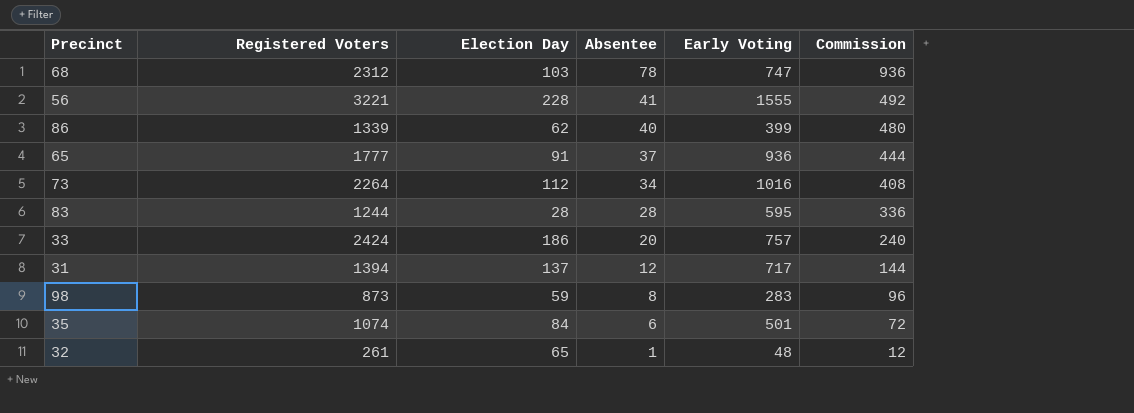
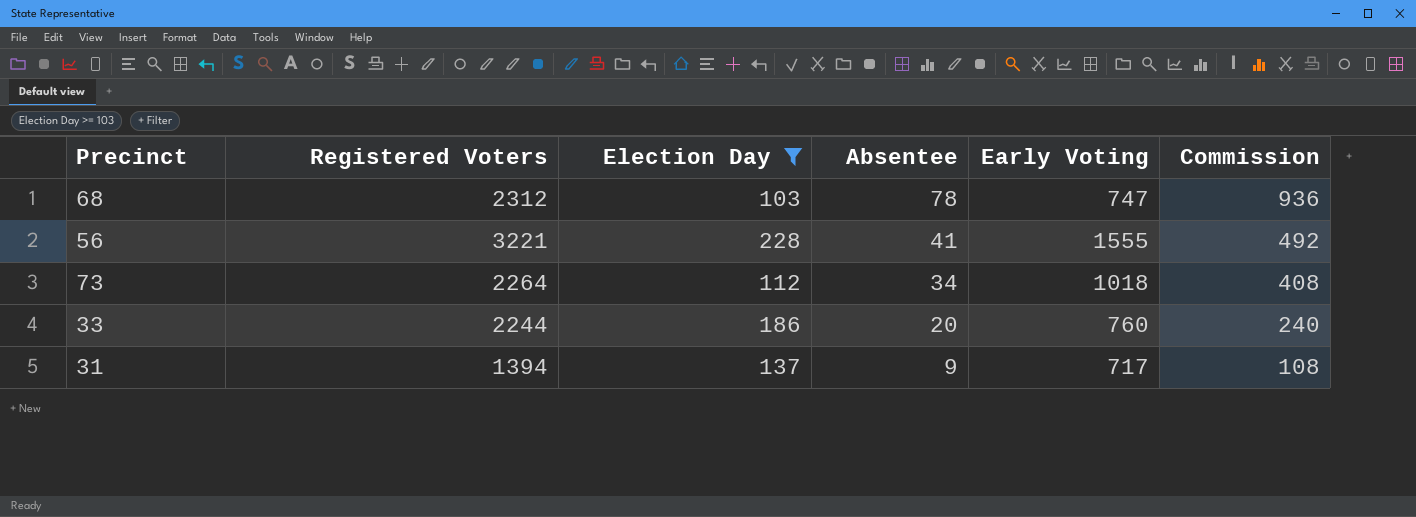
filter: none -> Election Day >= 103
73 | Early Voting: 1016 -> 1018
33 | Registered Voters: 2424 -> 2244
33 | Early Voting: 757 -> 760
31 | Absentee: 12 -> 9
31 | Commission: 144 -> 108

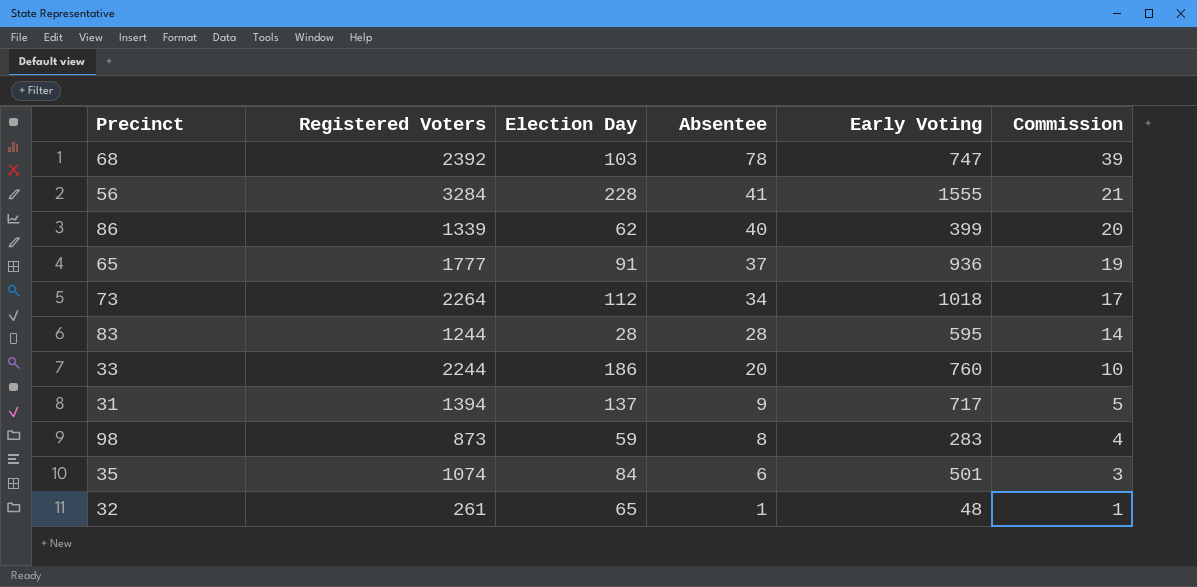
filter: Election Day >= 103 -> none
column Commission | formula: [Absentee] * 12 -> [Absentee] * 0.5
68 | Registered Voters: 2312 -> 2392
56 | Registered Voters: 3221 -> 3284

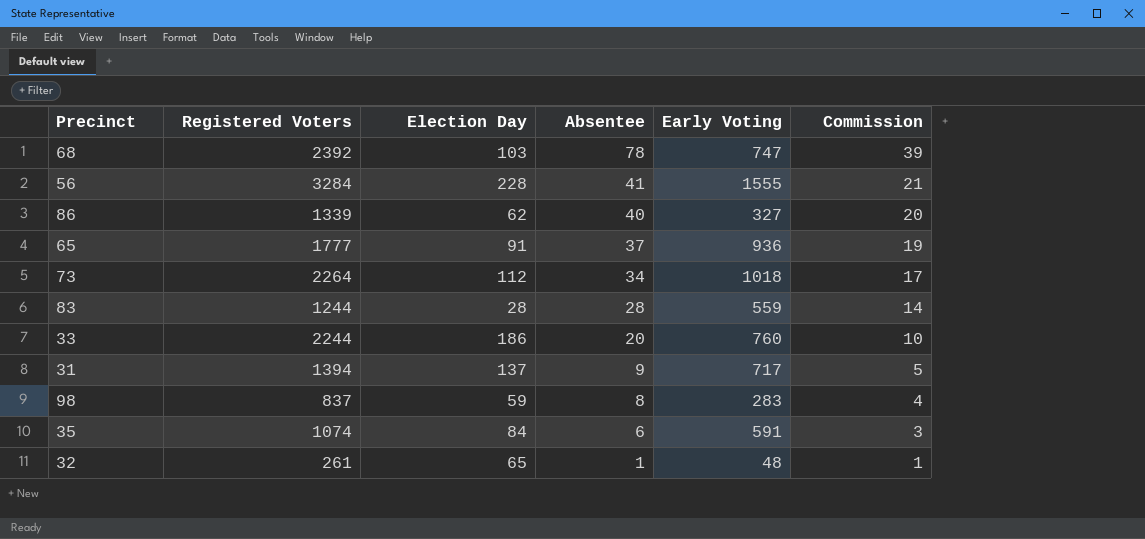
86 | Early Voting: 399 -> 327
83 | Early Voting: 595 -> 559
98 | Registered Voters: 873 -> 837
35 | Early Voting: 501 -> 591

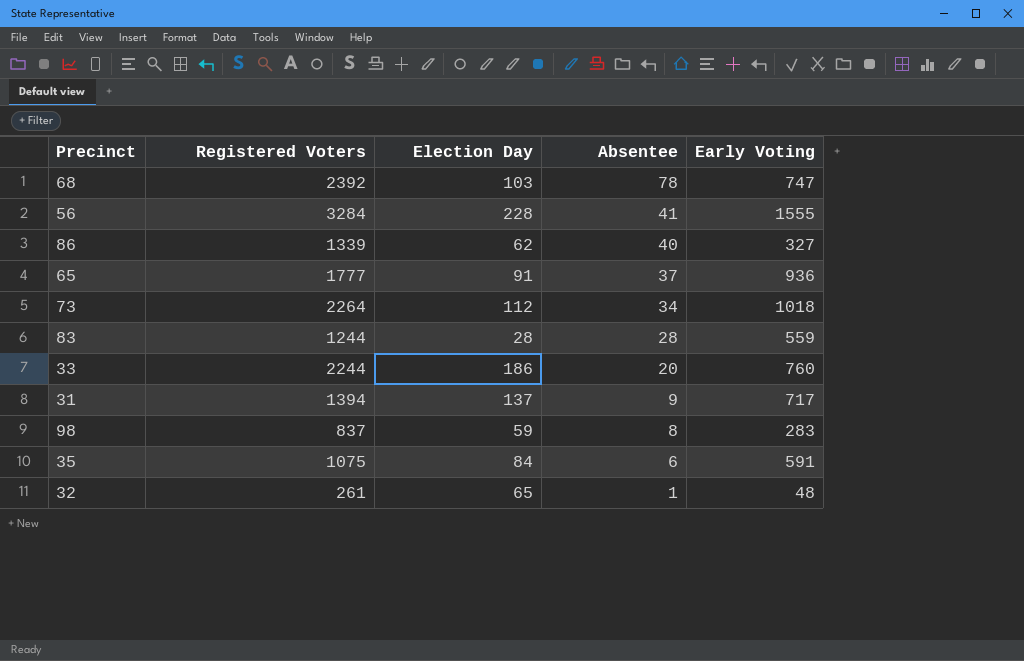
column Commission | formula: [Absentee] * 0.5 -> none
35 | Registered Voters: 1074 -> 1075

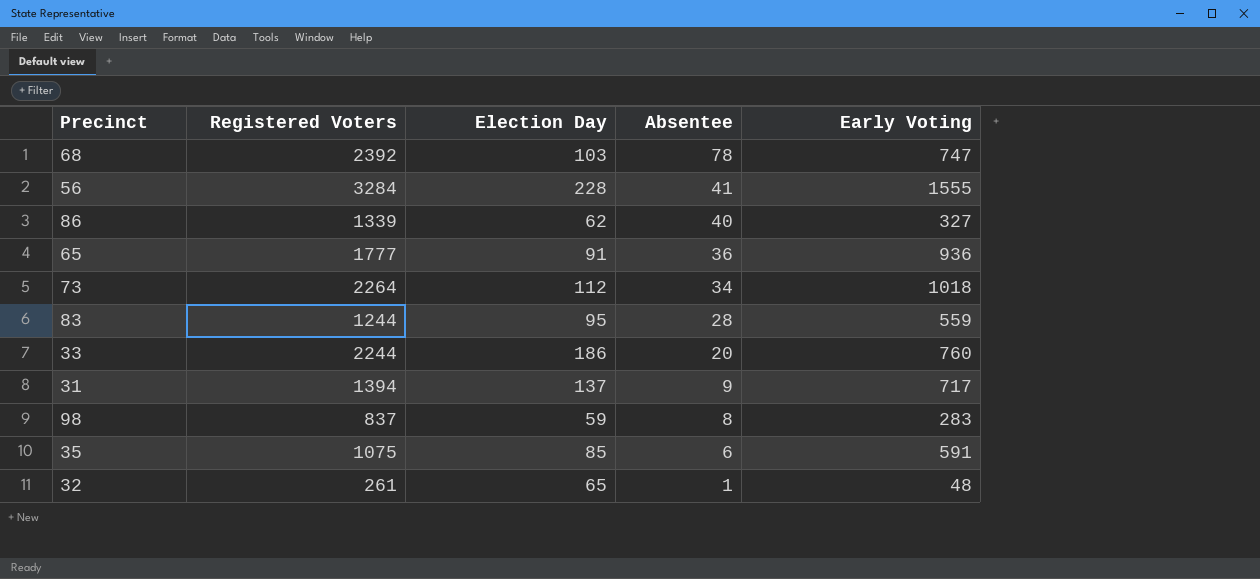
65 | Absentee: 37 -> 36
83 | Election Day: 28 -> 95
35 | Election Day: 84 -> 85

